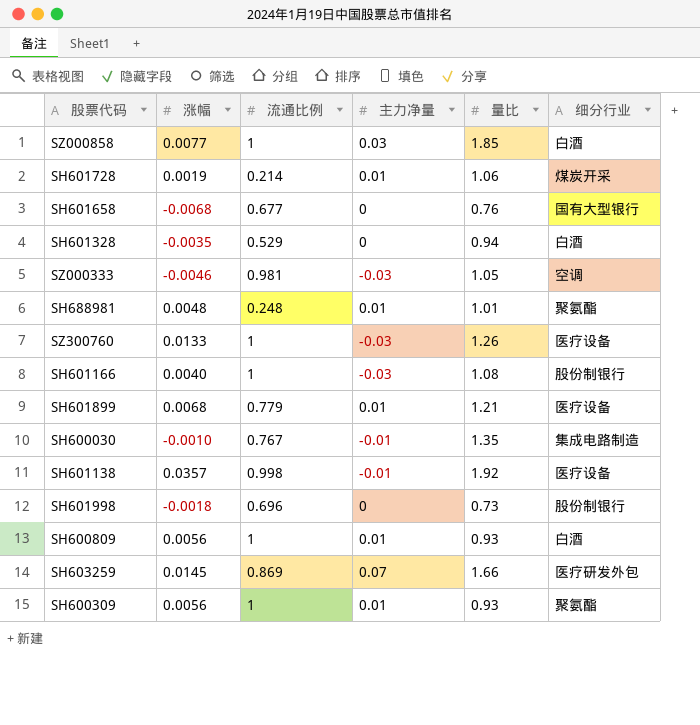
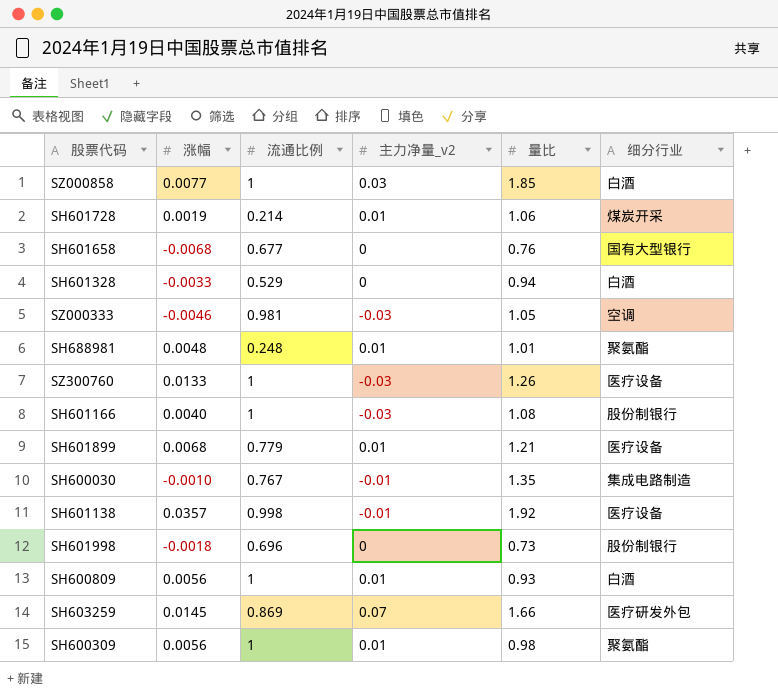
column name: 主力净量 -> 主力净量_v2
SH601328 | 涨幅: -0.0035 -> -0.0033
SH600309 | 量比: 0.93 -> 0.98

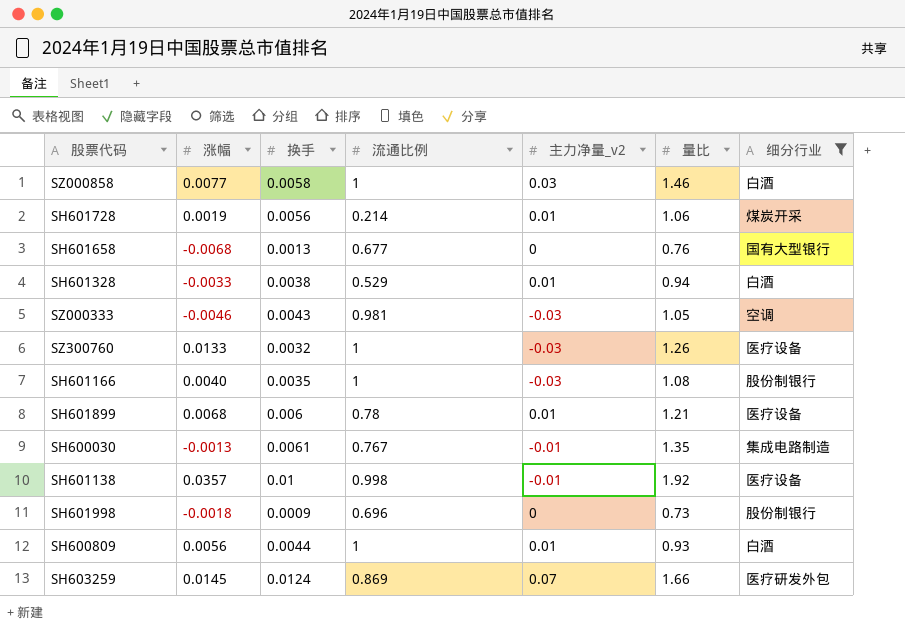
filter: none -> 细分行业 != 聚氨酯
column 换手 | position: none -> 3
SZ000858 | 量比: 1.85 -> 1.46
SH601328 | 主力净量_v2: 0 -> 0.01
SH601899 | 流通比例: 0.779 -> 0.78
SH600030 | 涨幅: -0.0010 -> -0.0013

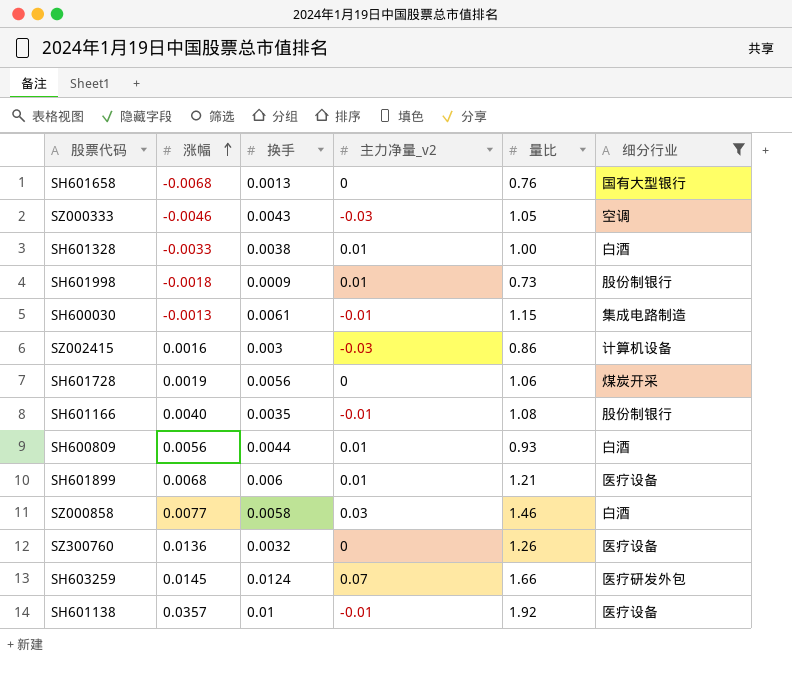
row order: none -> 涨幅 ascending
column 流通比例 | position: 4 -> none
SH601328 | 量比: 0.94 -> 1.00
SH601998 | 主力净量_v2: 0 -> 0.01
SH600030 | 量比: 1.35 -> 1.15
row SZ002415: none -> 0.0016 | 0.003 | -0.03 | 0.86 | 计算机设备
SH601728 | 主力净量_v2: 0.01 -> 0
SH601166 | 主力净量_v2: -0.03 -> -0.01
SZ300760 | 涨幅: 0.0133 -> 0.0136
SZ300760 | 主力净量_v2: -0.03 -> 0

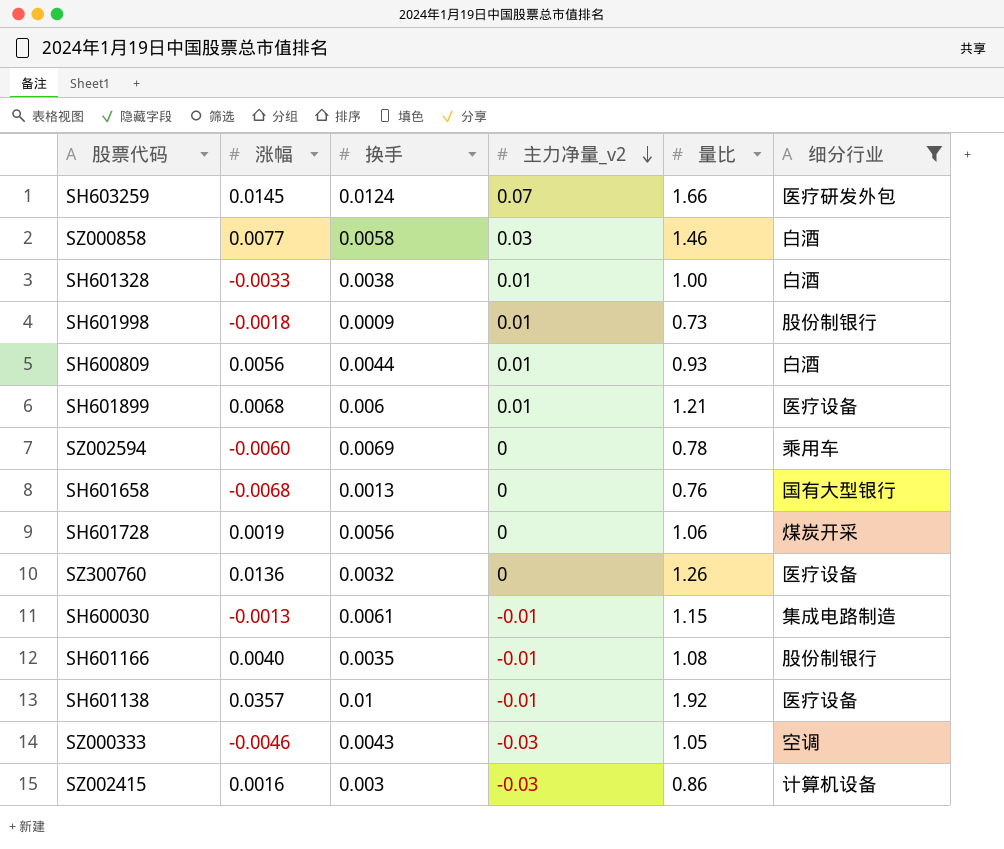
row order: 涨幅 ascending -> 主力净量_v2 descending
row SZ002594: none -> -0.0060 | 0.0069 | 0 | 0.78 | 乘用车

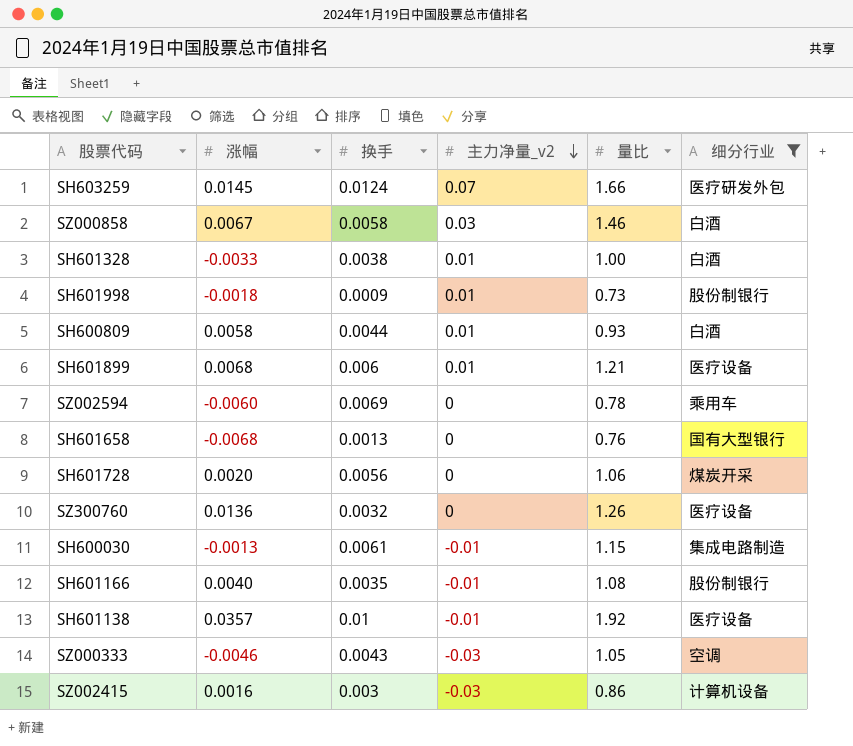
SZ000858 | 涨幅: 0.0077 -> 0.0067
SH600809 | 涨幅: 0.0056 -> 0.0058
SH601728 | 涨幅: 0.0019 -> 0.0020

